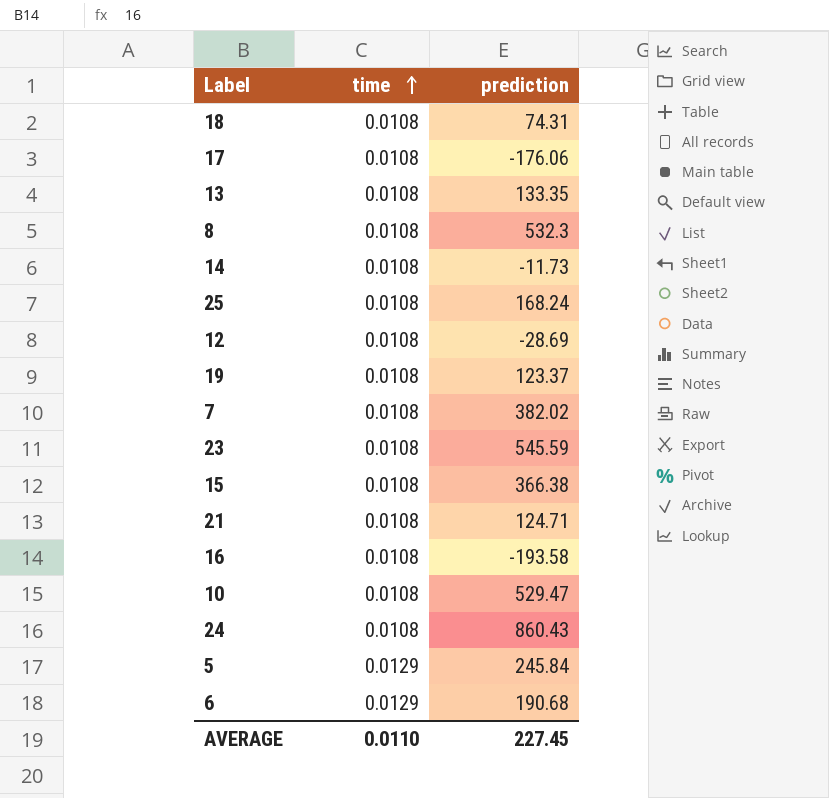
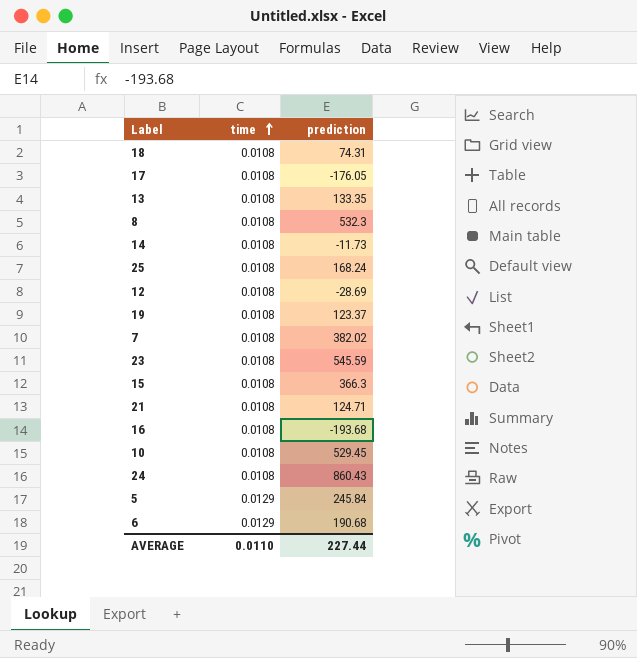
17 | prediction: -176.06 -> -176.05
15 | prediction: 366.38 -> 366.3
16 | prediction: -193.58 -> -193.68
10 | prediction: 529.47 -> 529.45
AVERAGE | prediction: 227.45 -> 227.44

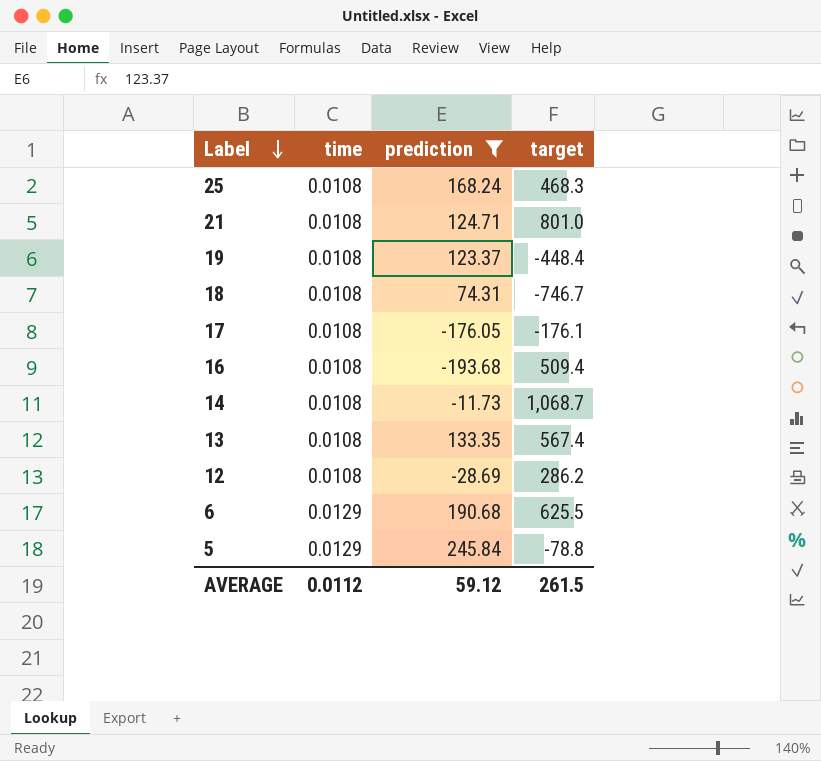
filter: none -> prediction <= 245.84
row order: time ascending -> Label descending
column target | position: none -> 4
AVERAGE | time: 0.0110 -> 0.0112
AVERAGE | prediction: 227.44 -> 59.12

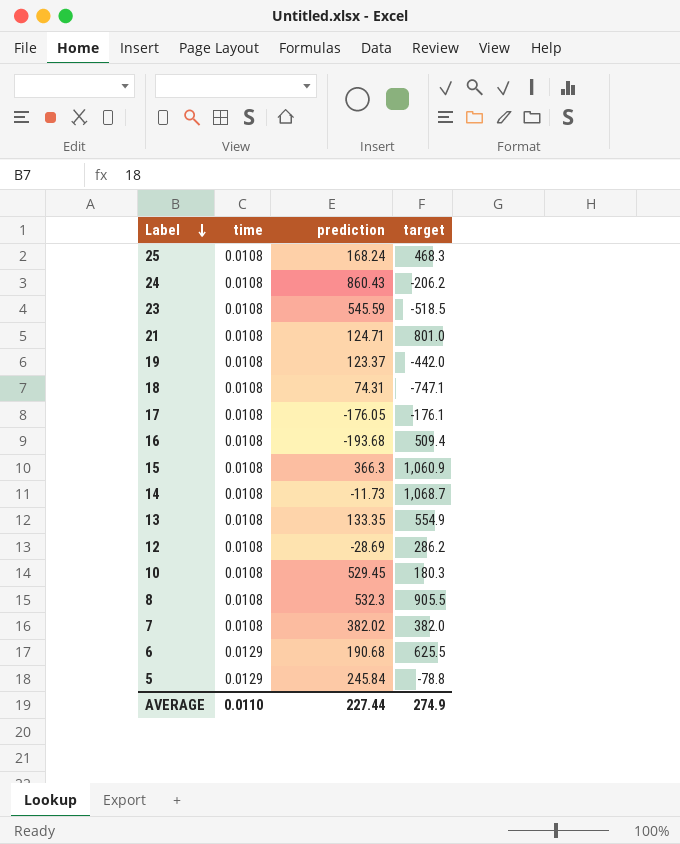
filter: prediction <= 245.84 -> none
19 | target: -448.4 -> -442.0
18 | target: -746.7 -> -747.1
13 | target: 567.4 -> 554.9
AVERAGE | time: 0.0112 -> 0.0110
AVERAGE | prediction: 59.12 -> 227.44
AVERAGE | target: 261.5 -> 274.9

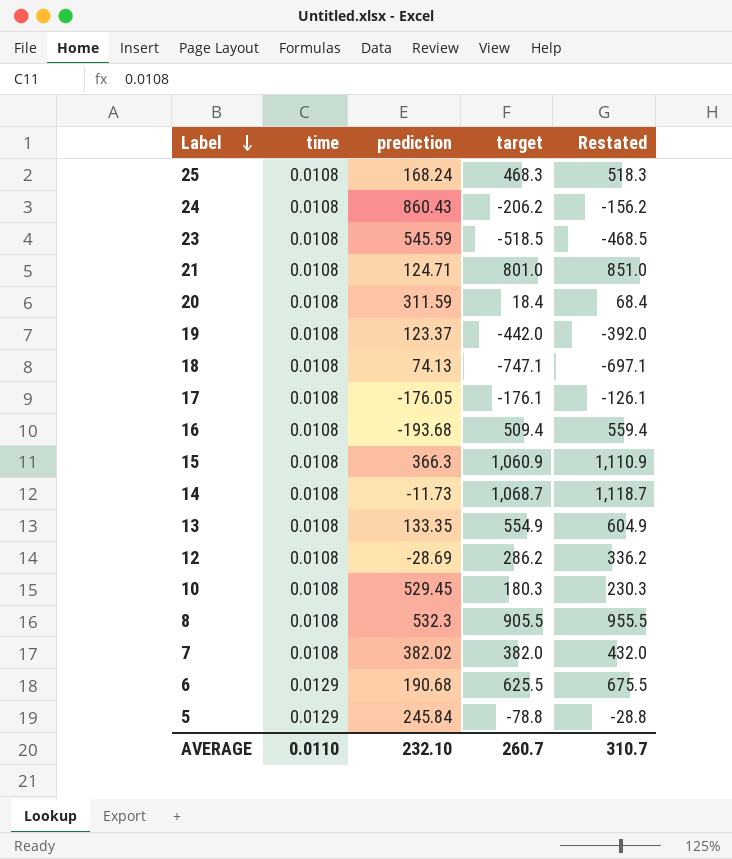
column Restated | formula: none -> [target] + 50
row 20: none -> 0.0108 | 311.59 | 18.4 | 68.4
18 | prediction: 74.31 -> 74.13
AVERAGE | prediction: 227.44 -> 232.10
AVERAGE | target: 274.9 -> 260.7

